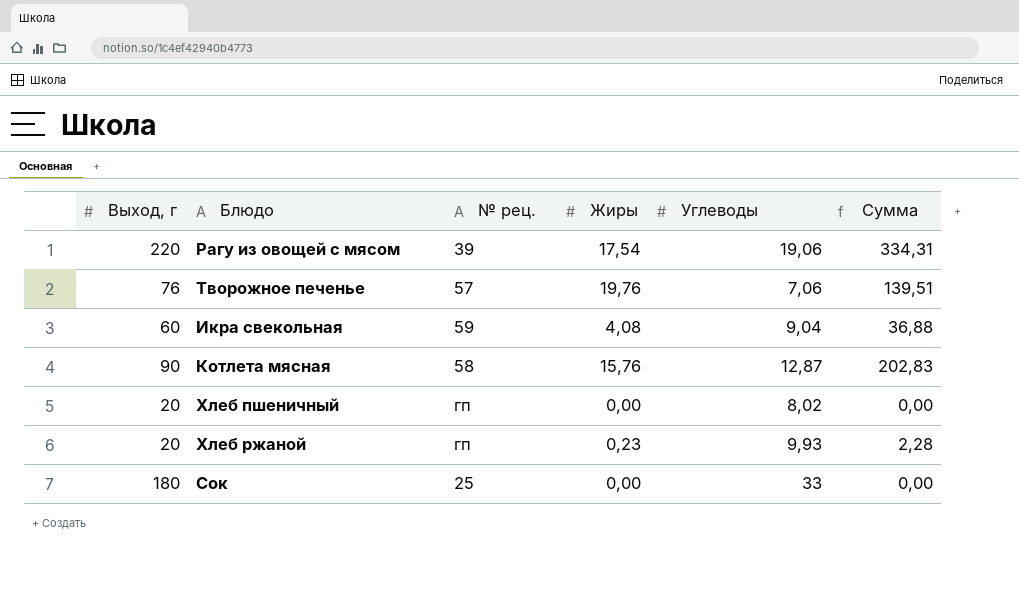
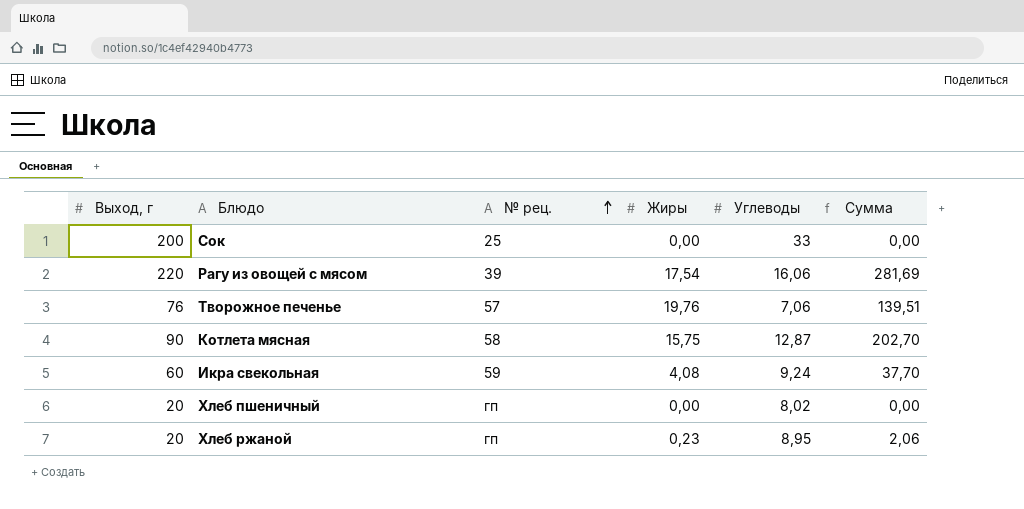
row order: none -> № рец. ascending
Сок | Выход, г: 180 -> 200
Рагу из овощей с мясом | Углеводы: 19,06 -> 16,06
Рагу из овощей с мясом | Сумма: 334,31 -> 281,69
Котлета мясная | Жиры: 15,76 -> 15,75
Котлета мясная | Сумма: 202,83 -> 202,70
Икра свекольная | Углеводы: 9,04 -> 9,24
Икра свекольная | Сумма: 36,88 -> 37,70
Хлеб ржаной | Углеводы: 9,93 -> 8,95
Хлеб ржаной | Сумма: 2,28 -> 2,06

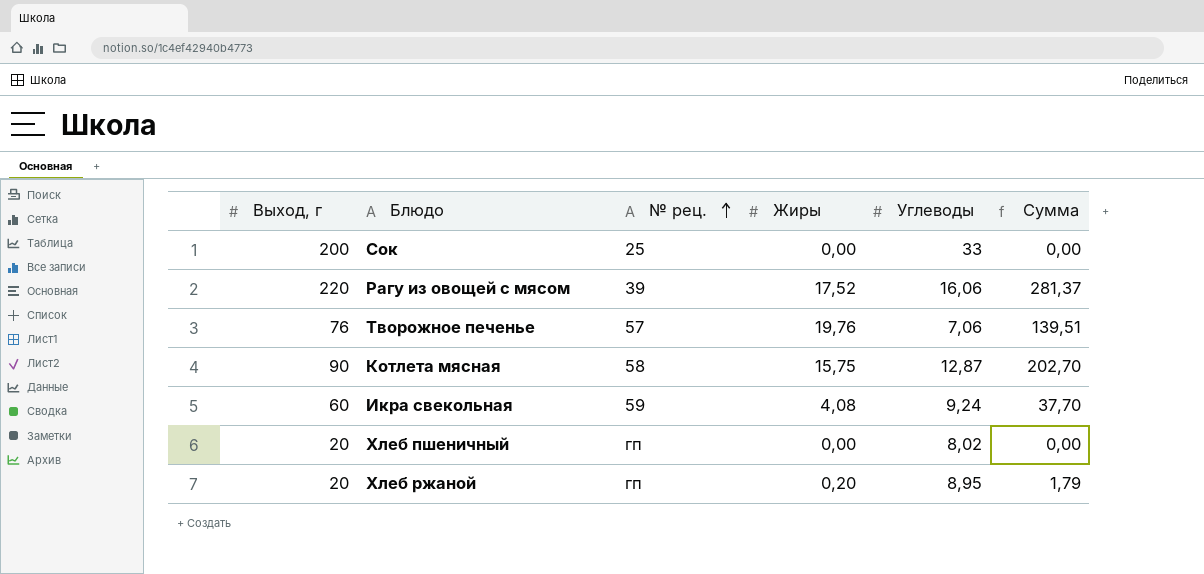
Рагу из овощей с мясом | Жиры: 17,54 -> 17,52
Рагу из овощей с мясом | Сумма: 281,69 -> 281,37
Хлеб ржаной | Жиры: 0,23 -> 0,20
Хлеб ржаной | Сумма: 2,06 -> 1,79

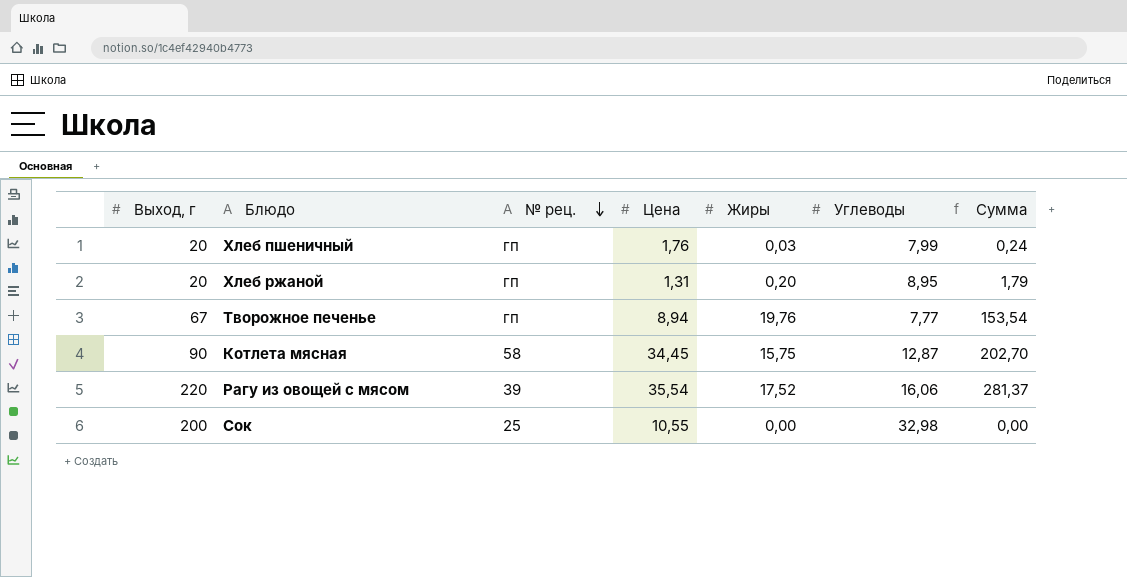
row order: № рец. ascending -> № рец. descending
column Цена | position: none -> 4
row Икра свекольная: 60 | 59 | 4,08 | 9,24 | 37,70 -> none
Хлеб пшеничный | Жиры: 0,00 -> 0,03
Хлеб пшеничный | Углеводы: 8,02 -> 7,99
Хлеб пшеничный | Сумма: 0,00 -> 0,24
Творожное печенье | Выход, г: 76 -> 67
Творожное печенье | № рец.: 57 -> гп
Творожное печенье | Углеводы: 7,06 -> 7,77
Творожное печенье | Сумма: 139,51 -> 153,54
Сок | Углеводы: 33 -> 32,98

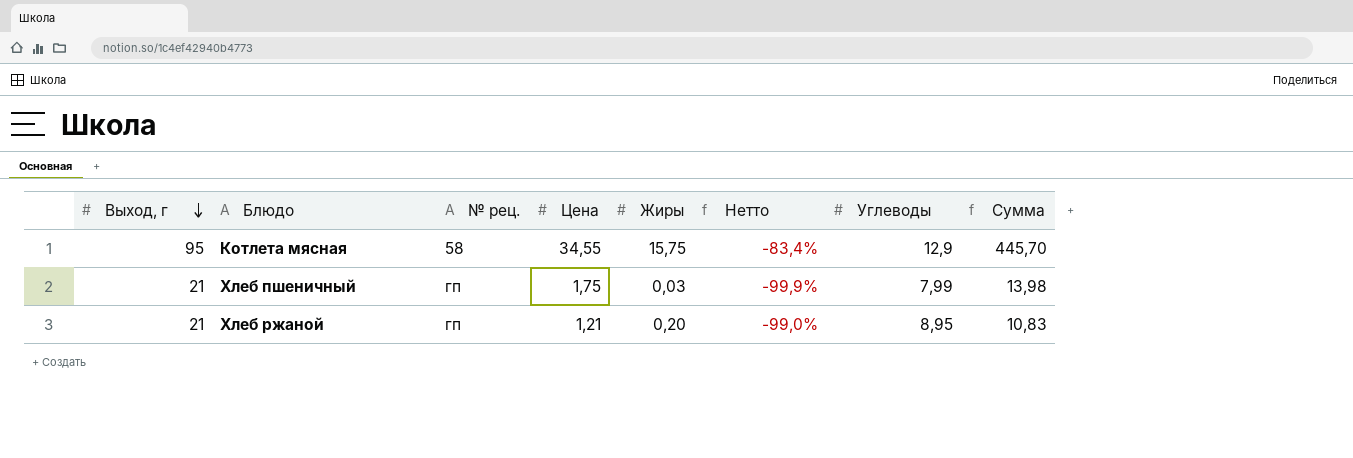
row order: № рец. descending -> Выход, г descending
column Нетто | formula: none -> ([Жиры] - [Выход, г]) / [Выход, г]
column Сумма | formula: [Жиры] * [Углеводы] -> [Цена] * [Углеводы]
row Творожное печенье: 67 | гп | 8,94 | 19,76 | 7,77 | 153,54 -> none
row Рагу из овощей с мясом: 220 | 39 | 35,54 | 17,52 | 16,06 | 281,37 -> none
row Сок: 200 | 25 | 10,55 | 0,00 | 32,98 | 0,00 -> none
Котлета мясная | Выход, г: 90 -> 95
Котлета мясная | Цена: 34,45 -> 34,55
Котлета мясная | Углеводы: 12,87 -> 12,9
Хлеб пшеничный | Выход, г: 20 -> 21
Хлеб пшеничный | Цена: 1,76 -> 1,75
Хлеб ржаной | Выход, г: 20 -> 21
Хлеб ржаной | Цена: 1,31 -> 1,21

